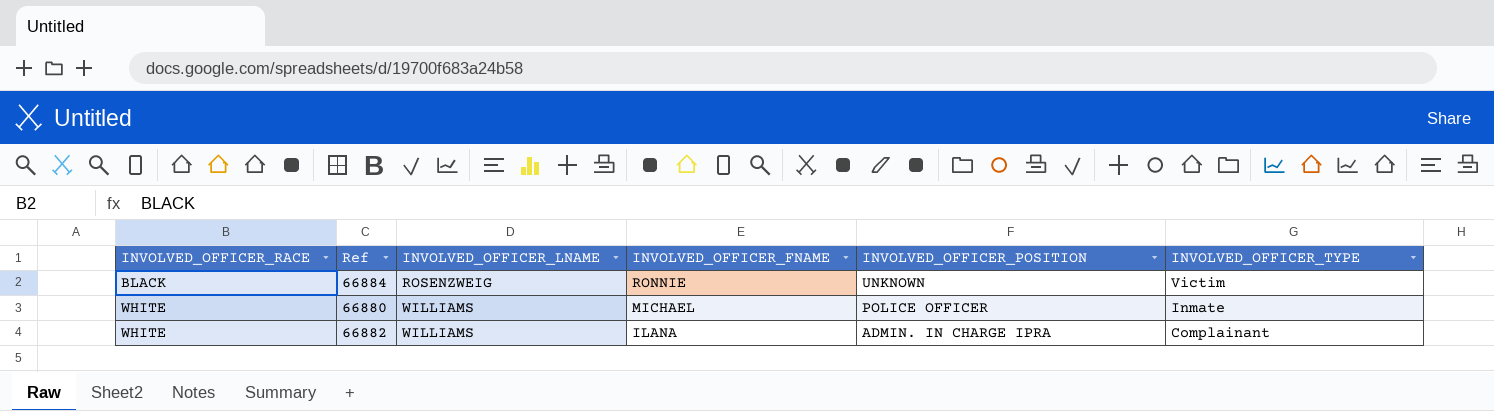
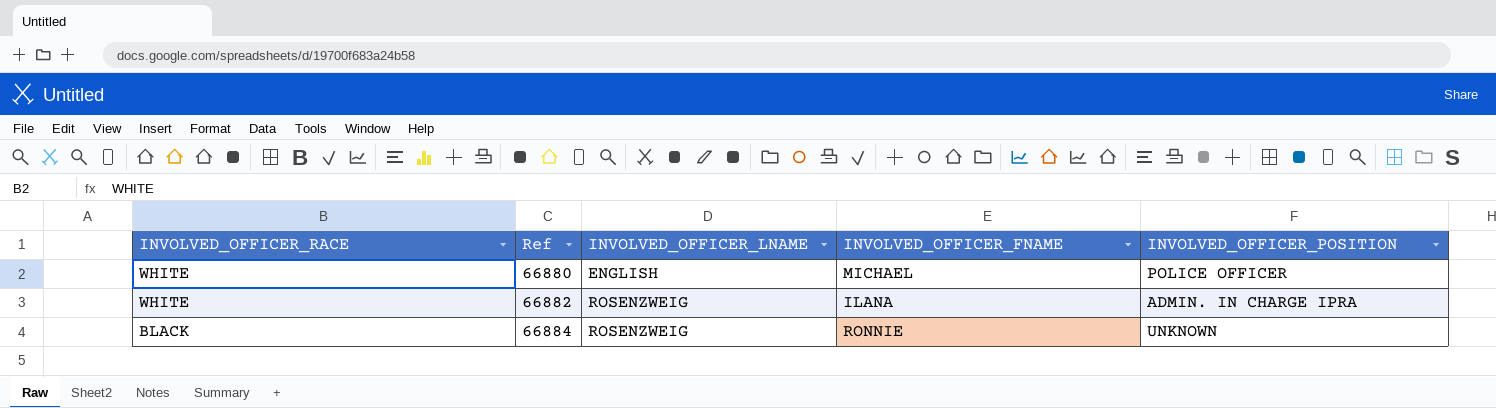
row order: INVOLVED_OFFICER_RACE ascending -> INVOLVED_OFFICER_RACE descending
column INVOLVED_OFFICER_TYPE | position: 6 -> none
66880 | INVOLVED_OFFICER_LNAME: WILLIAMS -> ENGLISH
66882 | INVOLVED_OFFICER_LNAME: WILLIAMS -> ROSENZWEIG

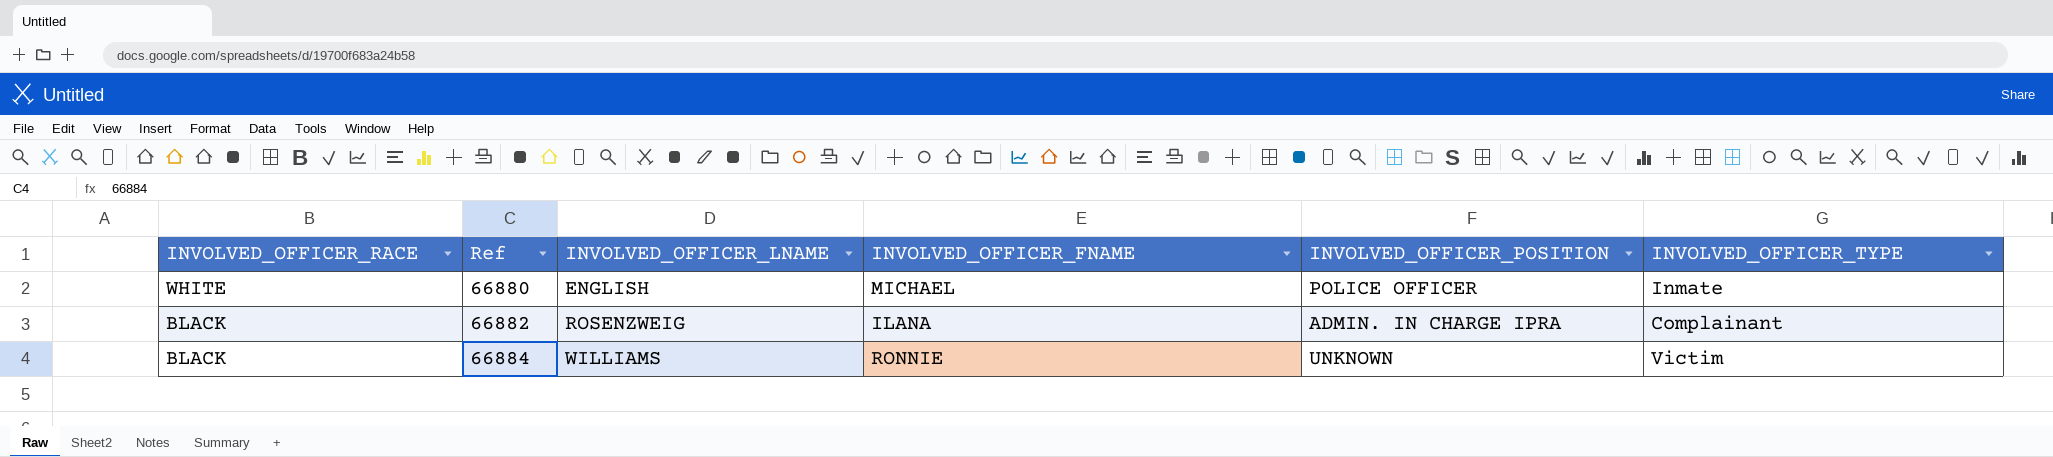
column INVOLVED_OFFICER_TYPE | position: none -> 6
66882 | INVOLVED_OFFICER_RACE: WHITE -> BLACK
66884 | INVOLVED_OFFICER_LNAME: ROSENZWEIG -> WILLIAMS

